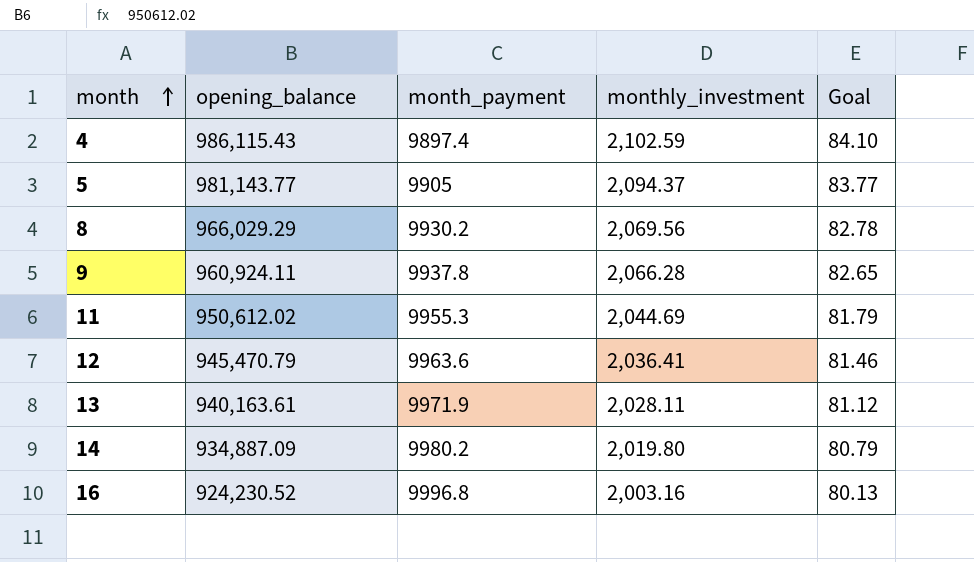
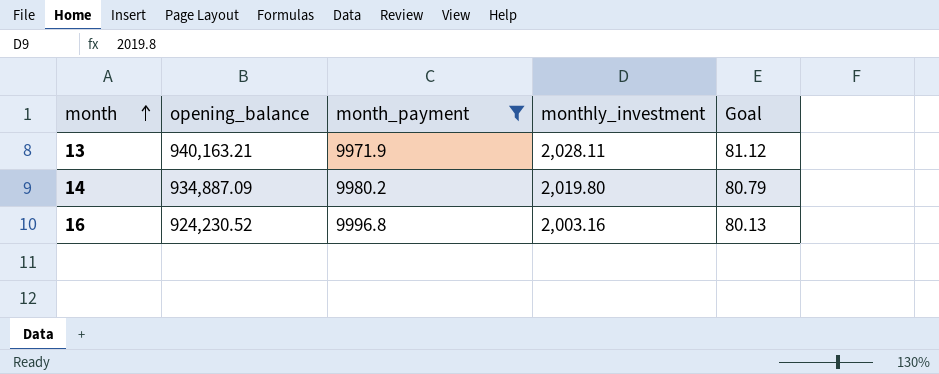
filter: none -> month_payment >= 9971.9
13 | opening_balance: 940,163.61 -> 940,163.21

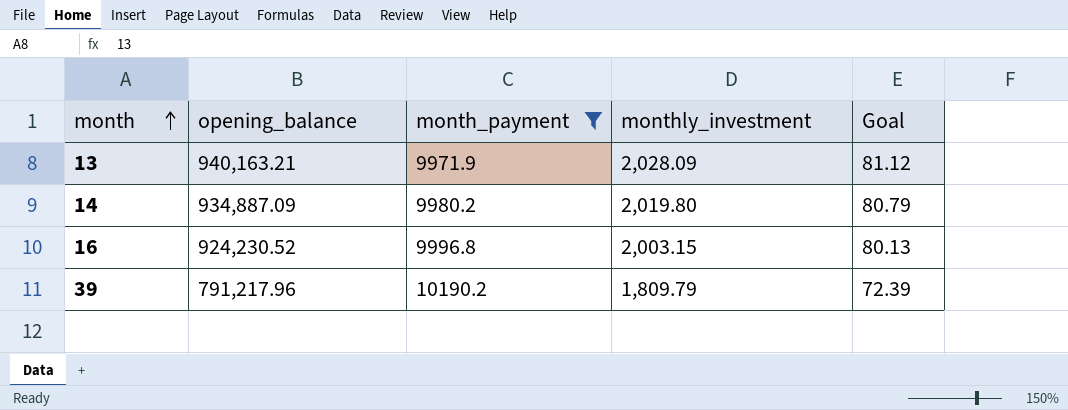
13 | monthly_investment: 2,028.11 -> 2,028.09
16 | monthly_investment: 2,003.16 -> 2,003.15
row 39: none -> 791,217.96 | 10190.2 | 1,809.79 | 72.39

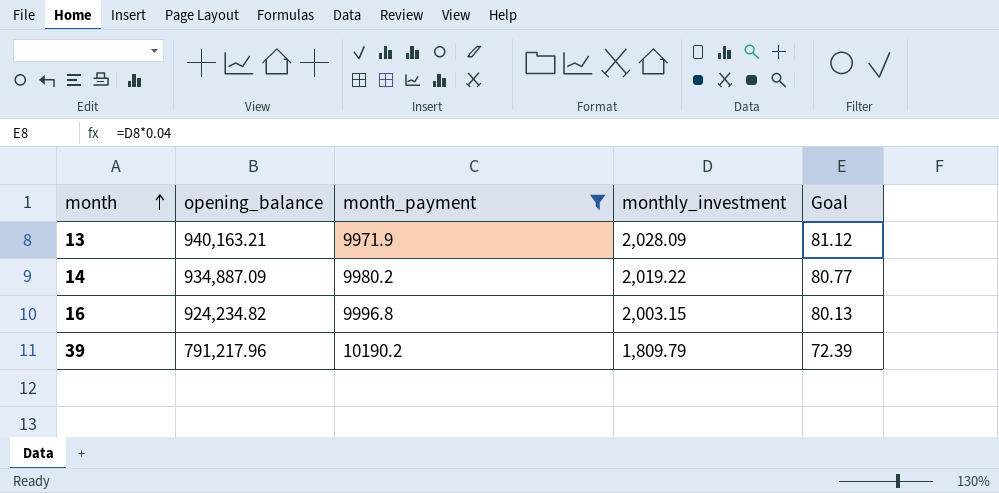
14 | monthly_investment: 2,019.80 -> 2,019.22
14 | Goal: 80.79 -> 80.77
16 | opening_balance: 924,230.52 -> 924,234.82

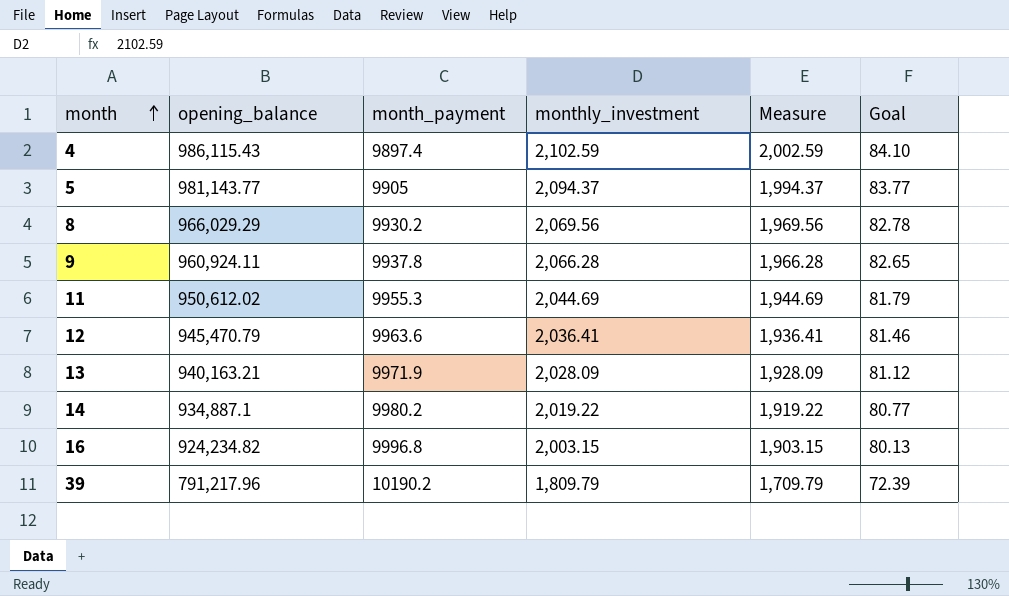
filter: month_payment >= 9971.9 -> none
column Measure | formula: none -> [monthly_investment] - 100
14 | opening_balance: 934,887.09 -> 934,887.1

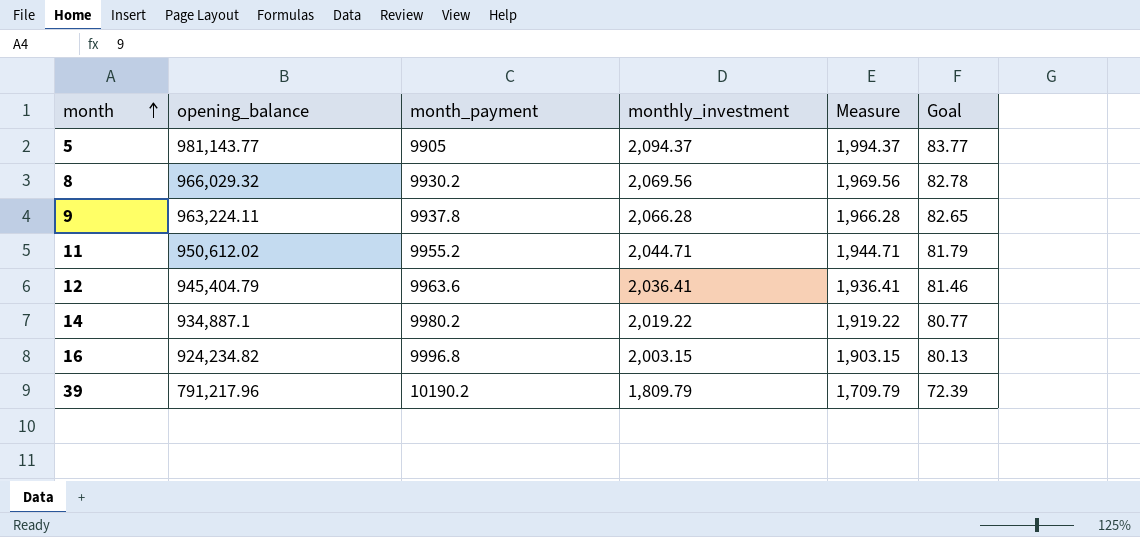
row 4: 986,115.43 | 9897.4 | 2,102.59 | 2,002.59 | 84.10 -> none
row 13: 940,163.21 | 9971.9 | 2,028.09 | 1,928.09 | 81.12 -> none
8 | opening_balance: 966,029.29 -> 966,029.32
9 | opening_balance: 960,924.11 -> 963,224.11
11 | month_payment: 9955.3 -> 9955.2
11 | monthly_investment: 2,044.69 -> 2,044.71
11 | Measure: 1,944.69 -> 1,944.71
12 | opening_balance: 945,470.79 -> 945,404.79

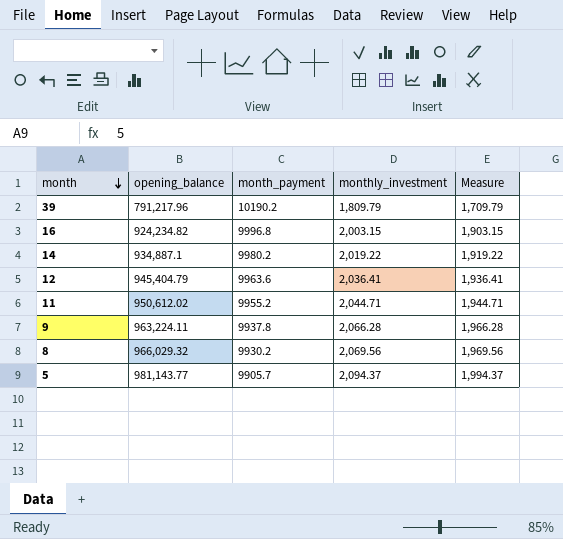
row order: month ascending -> month descending
column Goal | formula: [monthly_investment] * 0.04 -> none
5 | month_payment: 9905 -> 9905.7

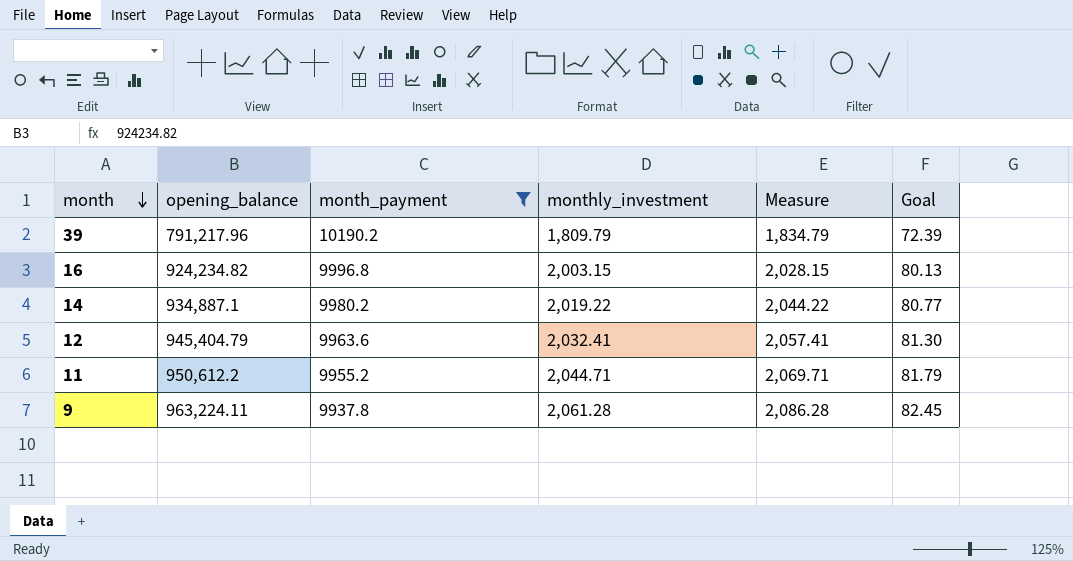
filter: none -> month_payment >= 9937.8
column Measure | formula: [monthly_investment] - 100 -> [monthly_investment] + 25
column Goal | formula: none -> [monthly_investment] * 0.04
12 | monthly_investment: 2,036.41 -> 2,032.41
11 | opening_balance: 950,612.02 -> 950,612.2
9 | monthly_investment: 2,066.28 -> 2,061.28

